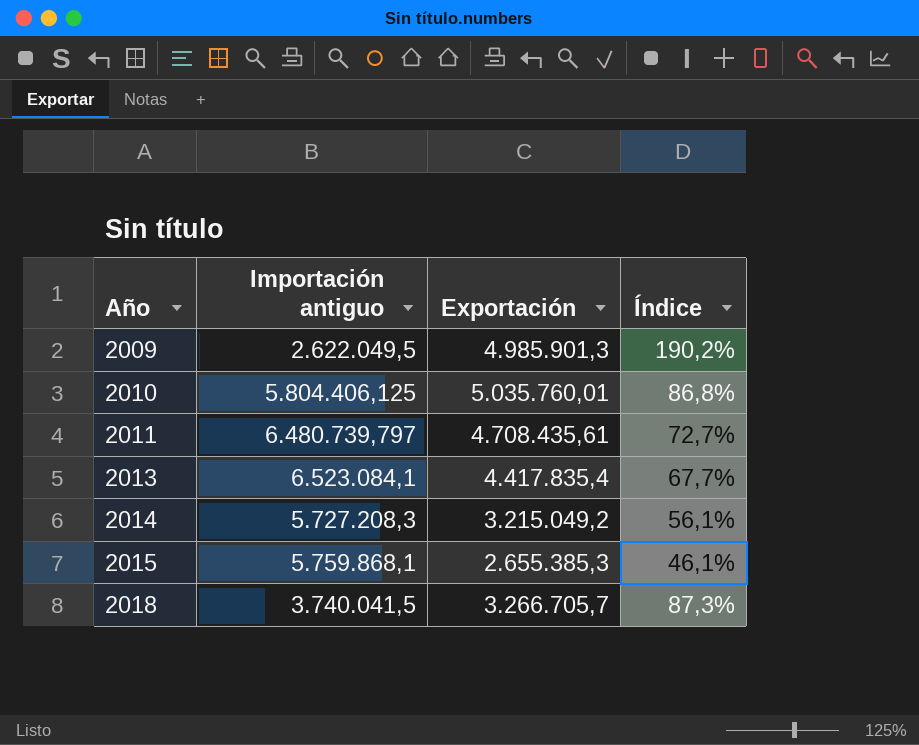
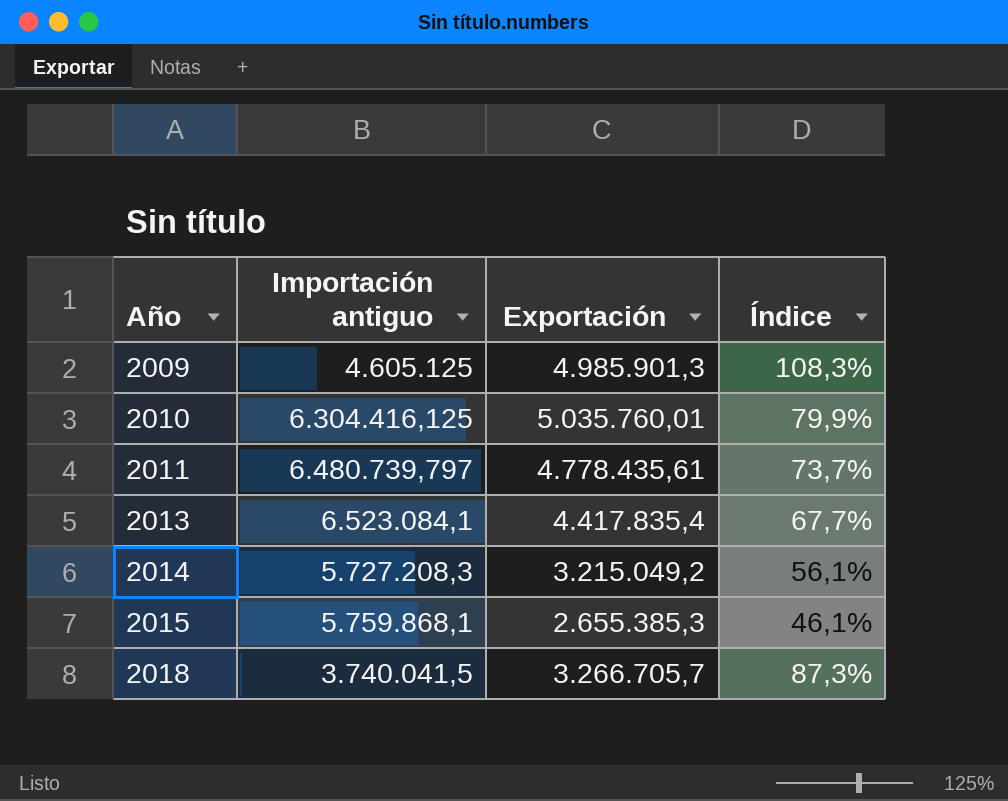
2009 | Importación antiguo: 2.622.049,5 -> 4.605.125
2009 | Índice: 190,2% -> 108,3%
2010 | Importación antiguo: 5.804.406,125 -> 6.304.416,125
2010 | Índice: 86,8% -> 79,9%
2011 | Exportación: 4.708.435,61 -> 4.778.435,61
2011 | Índice: 72,7% -> 73,7%

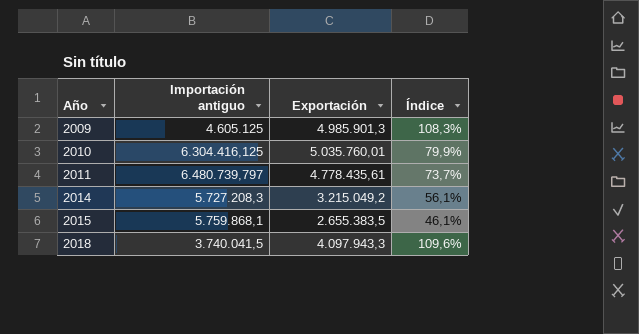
row 2013: 6.523.084,1 | 4.417.835,4 | 67,7% -> none
2015 | Exportación: 2.655.385,3 -> 2.655.383,5
2018 | Exportación: 3.266.705,7 -> 4.097.943,3
2018 | Índice: 87,3% -> 109,6%

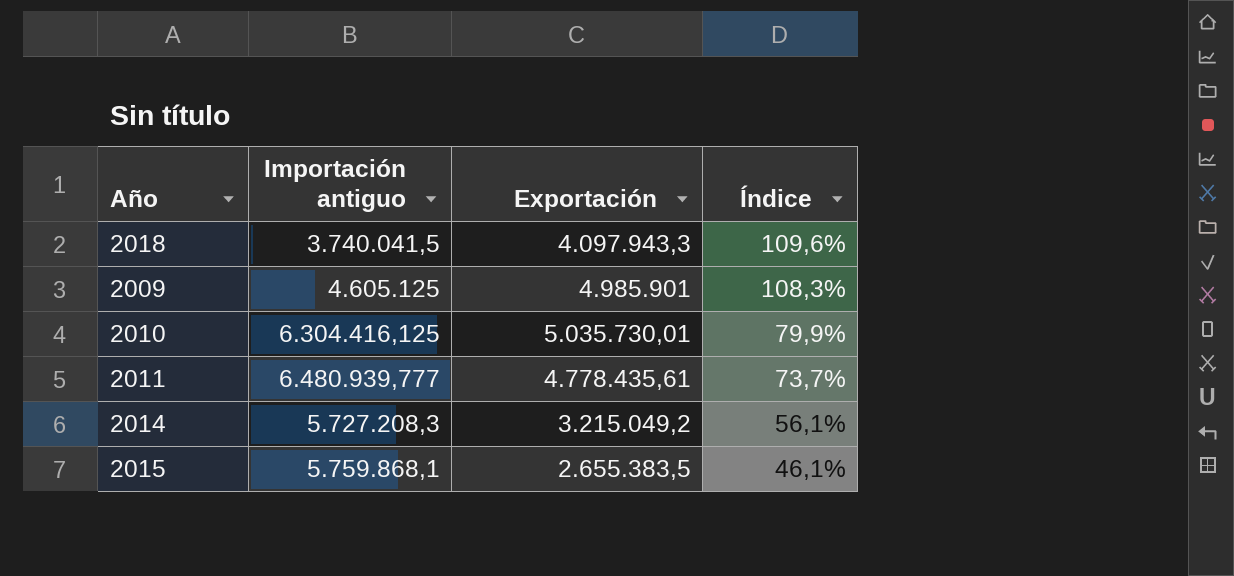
row order: Año ascending -> Índice descending
2009 | Exportación: 4.985.901,3 -> 4.985.901
2010 | Exportación: 5.035.760,01 -> 5.035.730,01
2011 | Importación antiguo: 6.480.739,797 -> 6.480.939,777

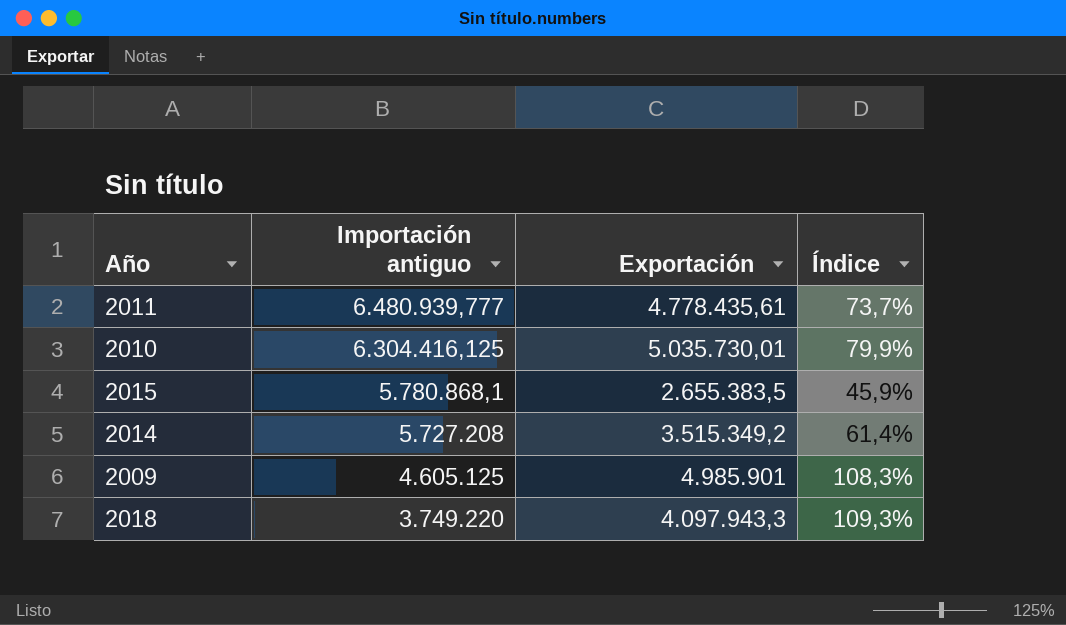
row order: Índice descending -> Importación antiguo descending
2015 | Importación antiguo: 5.759.868,1 -> 5.780.868,1
2015 | Índice: 46,1% -> 45,9%
2014 | Importación antiguo: 5.727.208,3 -> 5.727.208
2014 | Exportación: 3.215.049,2 -> 3.515.349,2
2014 | Índice: 56,1% -> 61,4%
2018 | Importación antiguo: 3.740.041,5 -> 3.749.220
2018 | Índice: 109,6% -> 109,3%

